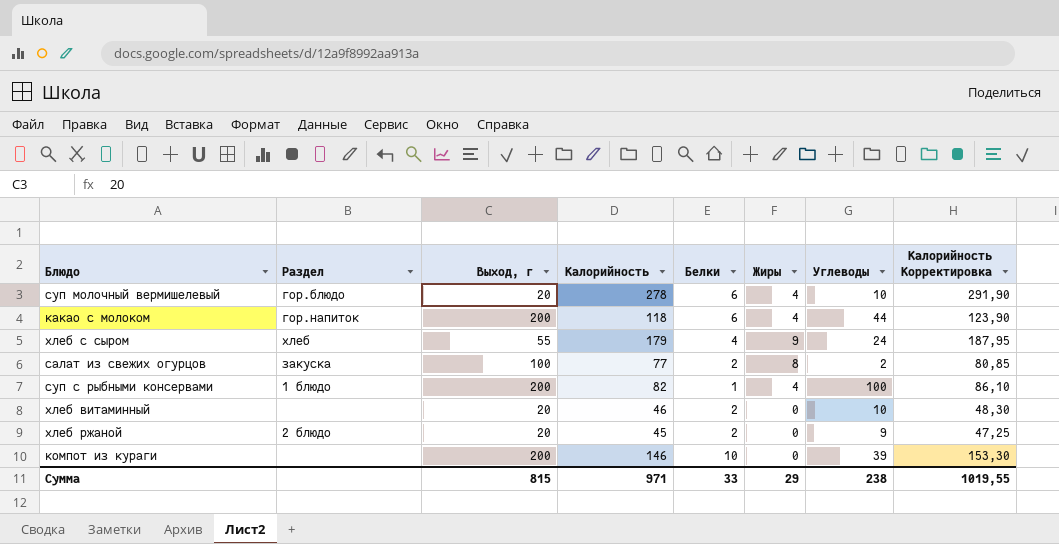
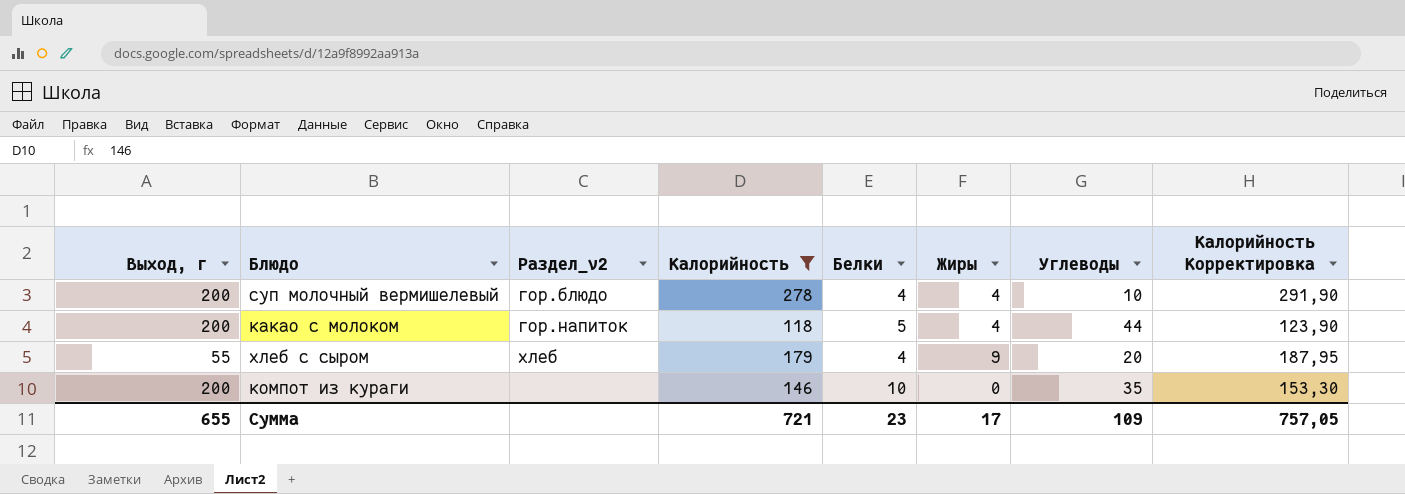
filter: none -> Калорийность >= 118
column Выход, г | position: 3 -> 1
column name: Раздел -> Раздел_v2
суп молочный вермишелевый | Выход, г: 20 -> 200
суп молочный вермишелевый | Белки: 6 -> 4
какао с молоком | Белки: 6 -> 5
хлеб с сыром | Углеводы: 24 -> 20
компот из кураги | Углеводы: 39 -> 35
Сумма | Выход, г: 815 -> 655
Сумма | Калорийность: 971 -> 721
Сумма | Белки: 33 -> 23
Сумма | Жиры: 29 -> 17
Сумма | Углеводы: 238 -> 109
Сумма | Калорийность Корректировка: 1019,55 -> 757,05

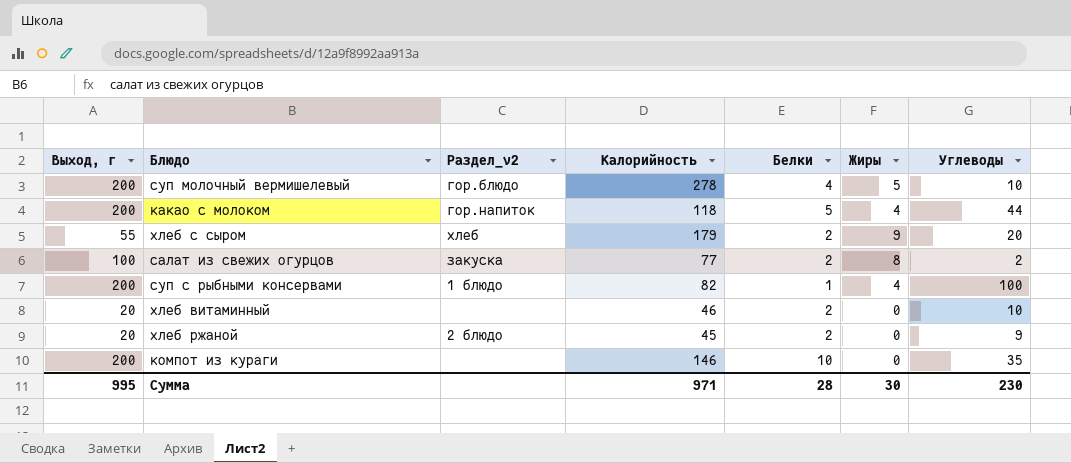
filter: Калорийность >= 118 -> none
column Калорийность Корректировка | formula: [Калорийность] * 1,05 -> none
суп молочный вермишелевый | Жиры: 4 -> 5
хлеб с сыром | Белки: 4 -> 2
Сумма | Выход, г: 655 -> 995
Сумма | Калорийность: 721 -> 971
Сумма | Белки: 23 -> 28
Сумма | Жиры: 17 -> 30
Сумма | Углеводы: 109 -> 230

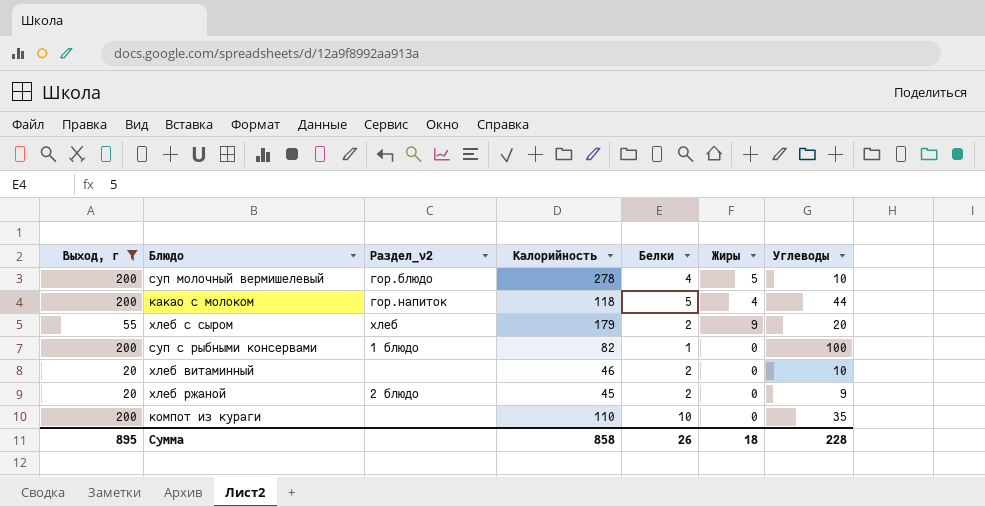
filter: none -> Выход, г != 100
суп с рыбными консервами | Жиры: 4 -> 0
компот из кураги | Калорийность: 146 -> 110
Сумма | Выход, г: 995 -> 895
Сумма | Калорийность: 971 -> 858
Сумма | Белки: 28 -> 26
Сумма | Жиры: 30 -> 18
Сумма | Углеводы: 230 -> 228

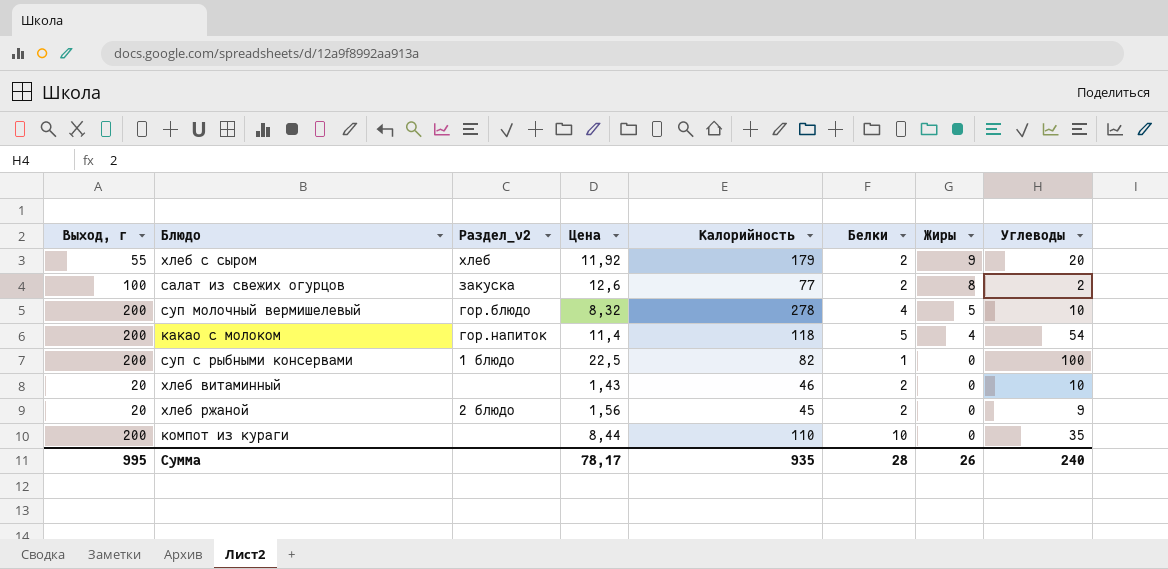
filter: Выход, г != 100 -> none
row order: none -> Жиры descending
column Цена | position: none -> 4
какао с молоком | Углеводы: 44 -> 54
Сумма | Выход, г: 895 -> 995
Сумма | Калорийность: 858 -> 935
Сумма | Белки: 26 -> 28
Сумма | Жиры: 18 -> 26
Сумма | Углеводы: 228 -> 240

